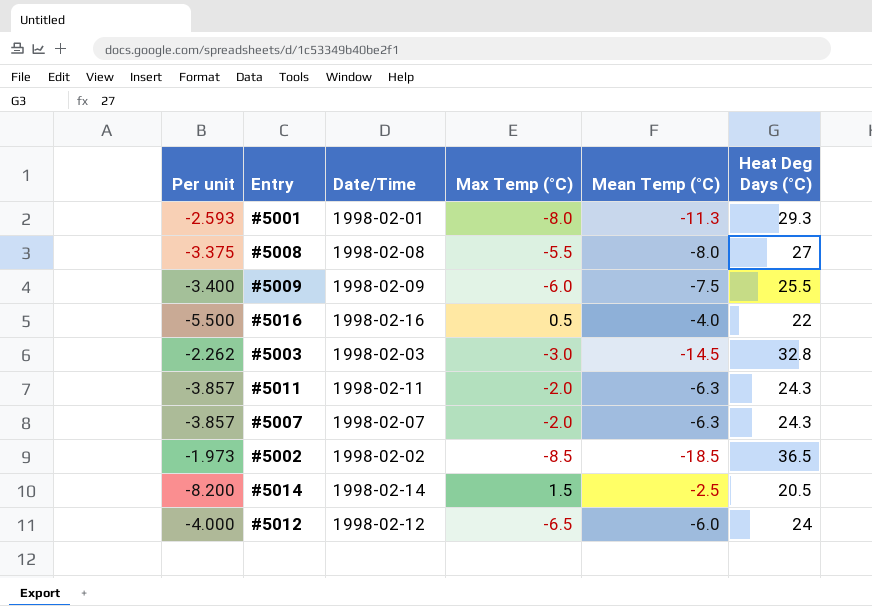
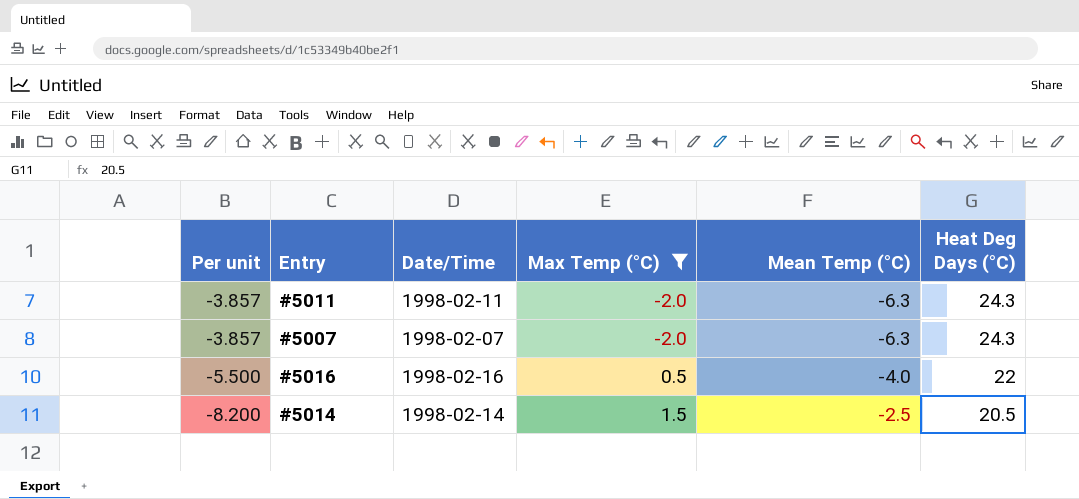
filter: none -> Max Temp (°C) >= -2.0
row order: none -> Per unit descending

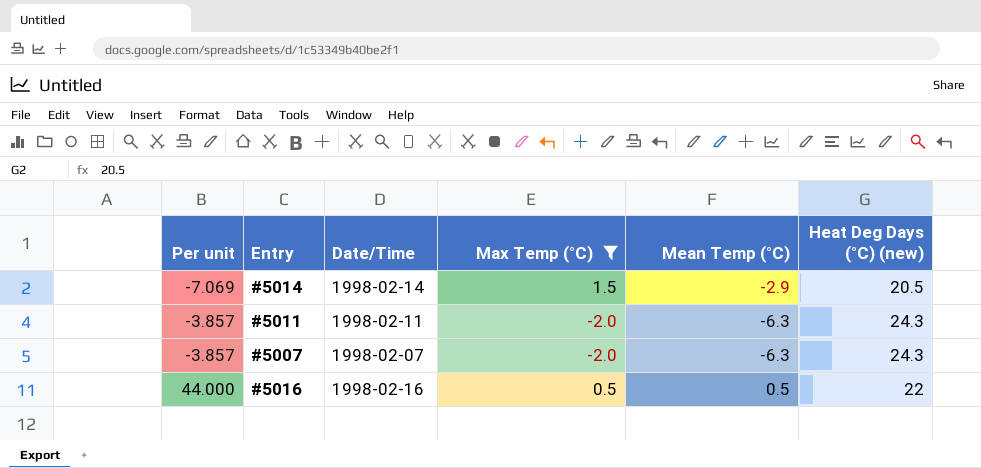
row order: Per unit descending -> Per unit ascending
column name: Heat Deg Days (°C) -> Heat Deg Days (°C) (new)
#5014 | Per unit: -8.200 -> -7.069
#5014 | Mean Temp (°C): -2.5 -> -2.9
#5016 | Per unit: -5.500 -> 44.000
#5016 | Mean Temp (°C): -4.0 -> 0.5

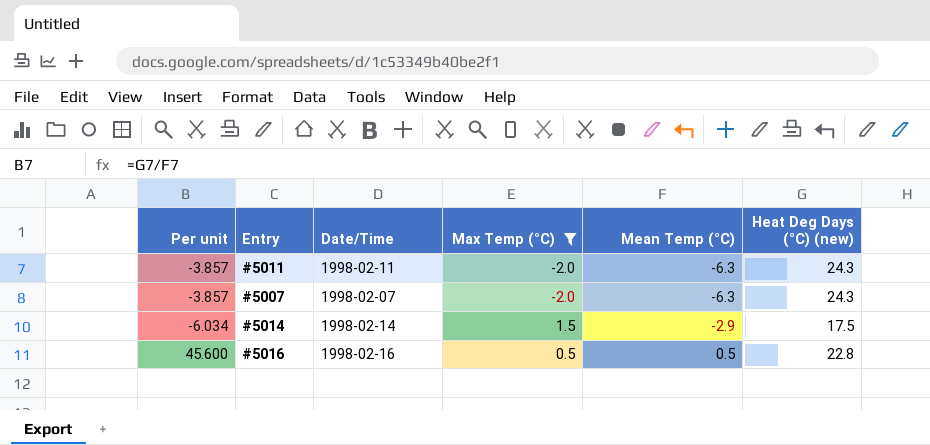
row order: Per unit ascending -> Mean Temp (°C) ascending
#5014 | Per unit: -7.069 -> -6.034
#5014 | Heat Deg Days (°C) (new): 20.5 -> 17.5
#5016 | Per unit: 44.000 -> 45.600
#5016 | Heat Deg Days (°C) (new): 22 -> 22.8

